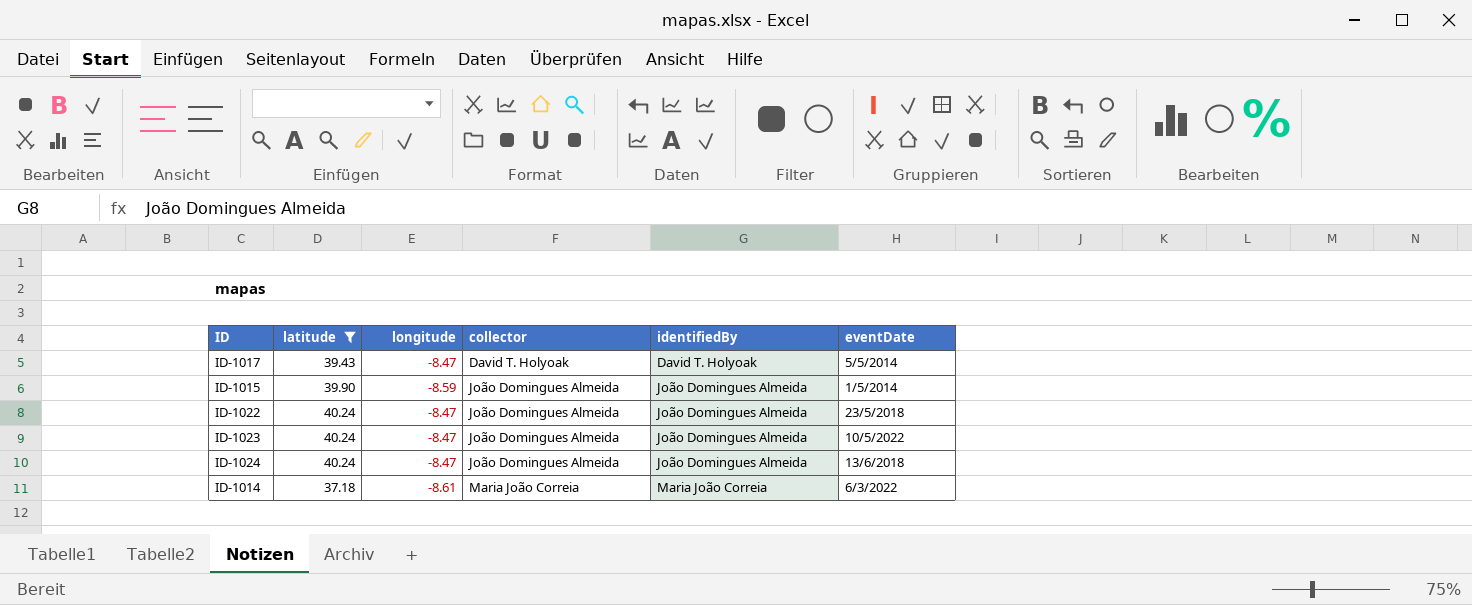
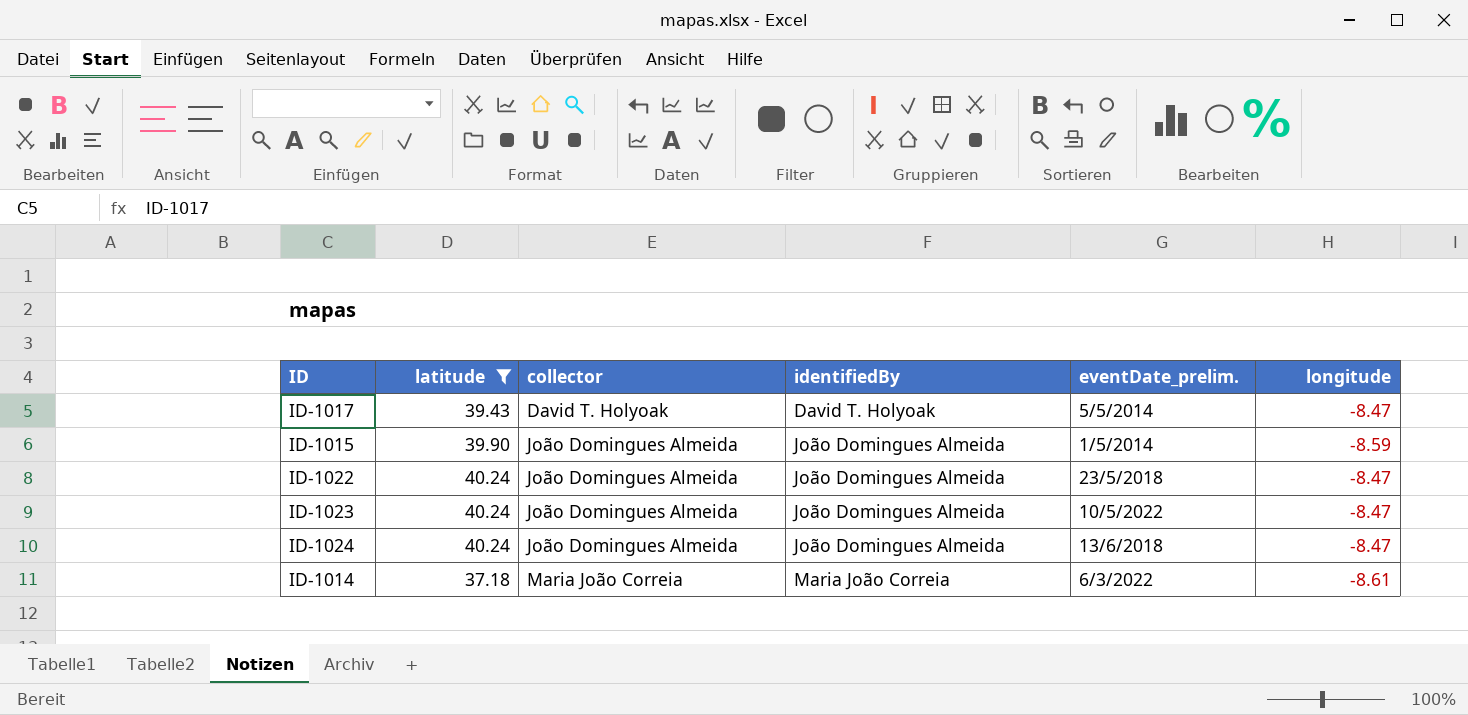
column name: eventDate -> eventDate_prelim.
column longitude | position: 3 -> 6

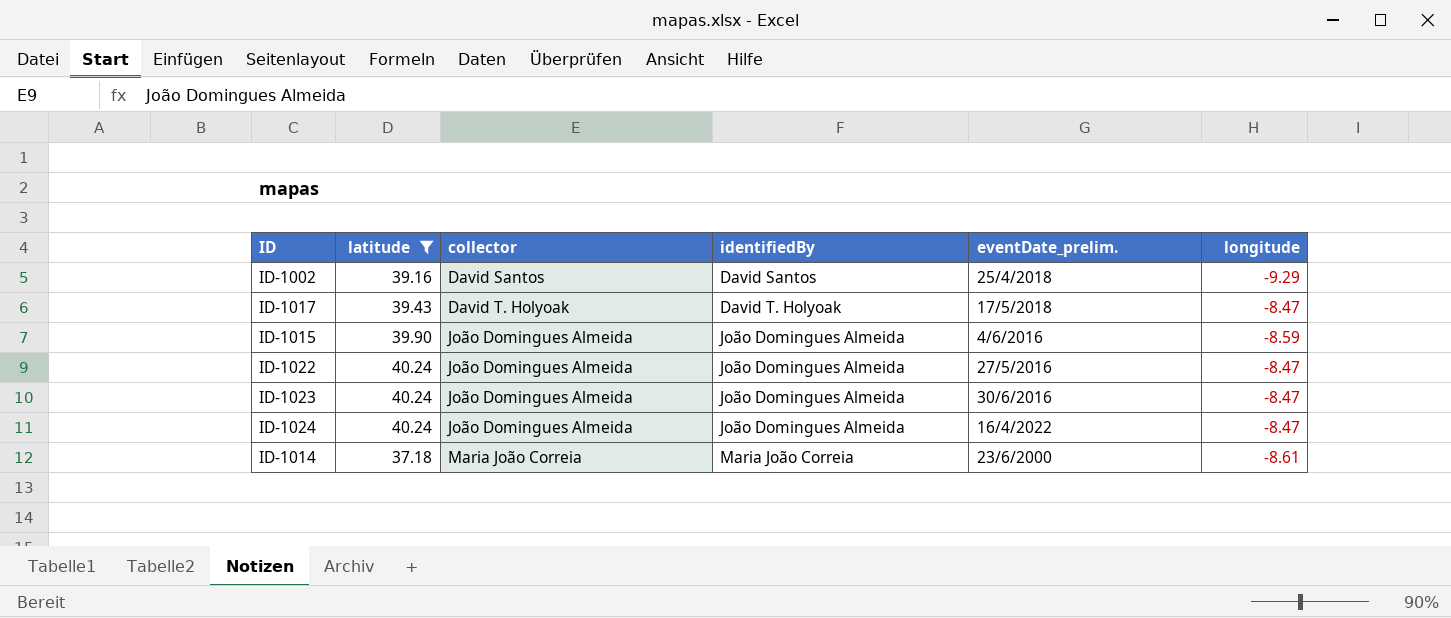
row ID-1002: none -> 39.16 | David Santos | David Santos | 25/4/2018 | -9.29
ID-1017 | eventDate_prelim.: 5/5/2014 -> 17/5/2018
ID-1015 | eventDate_prelim.: 1/5/2014 -> 4/6/2016
ID-1022 | eventDate_prelim.: 23/5/2018 -> 27/5/2016
ID-1023 | eventDate_prelim.: 10/5/2022 -> 30/6/2016
ID-1024 | eventDate_prelim.: 13/6/2018 -> 16/4/2022
ID-1014 | eventDate_prelim.: 6/3/2022 -> 23/6/2000

